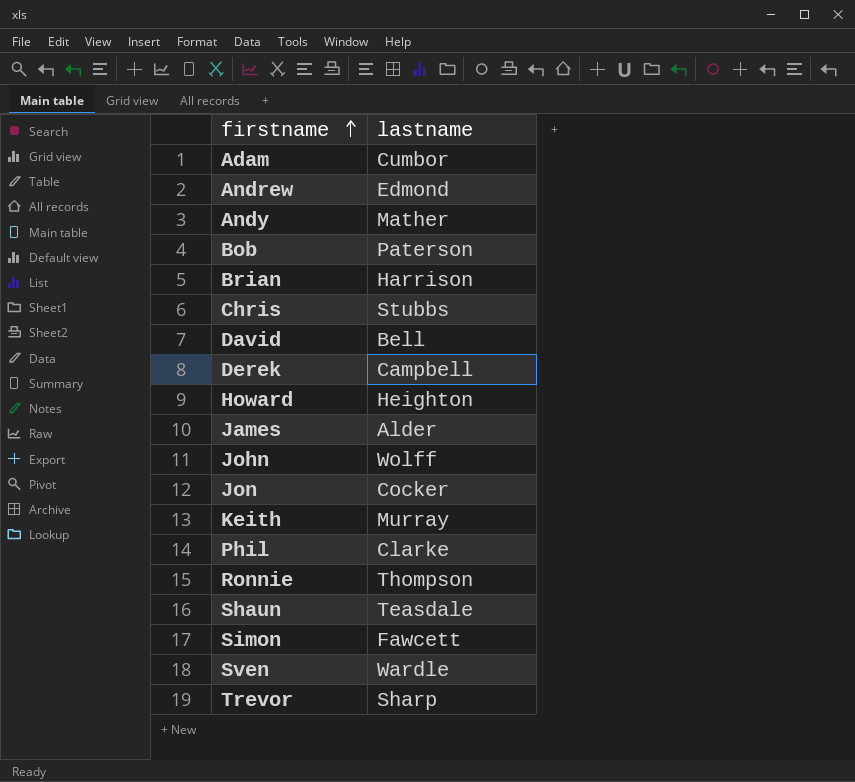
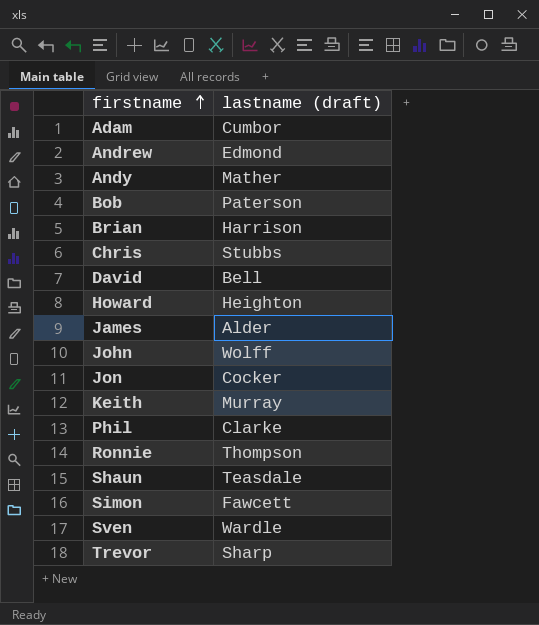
column name: lastname -> lastname (draft)
row Derek: Campbell -> none

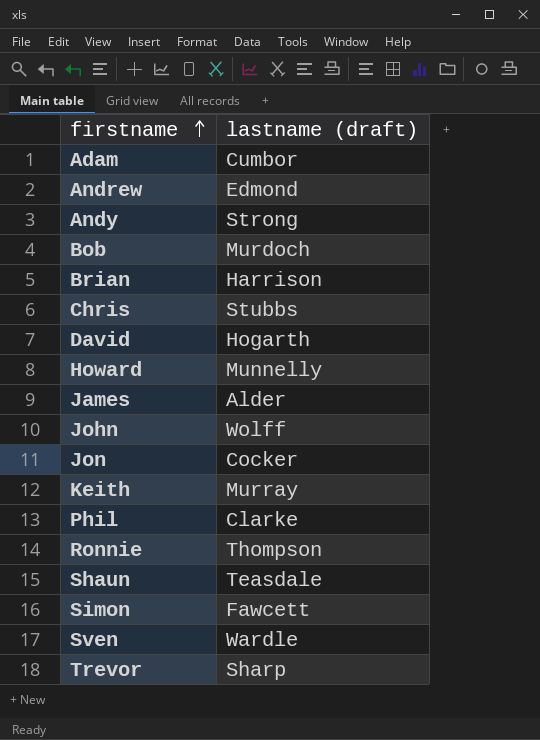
Andy | lastname (draft): Mather -> Strong
Bob | lastname (draft): Paterson -> Murdoch
David | lastname (draft): Bell -> Hogarth
Howard | lastname (draft): Heighton -> Munnelly

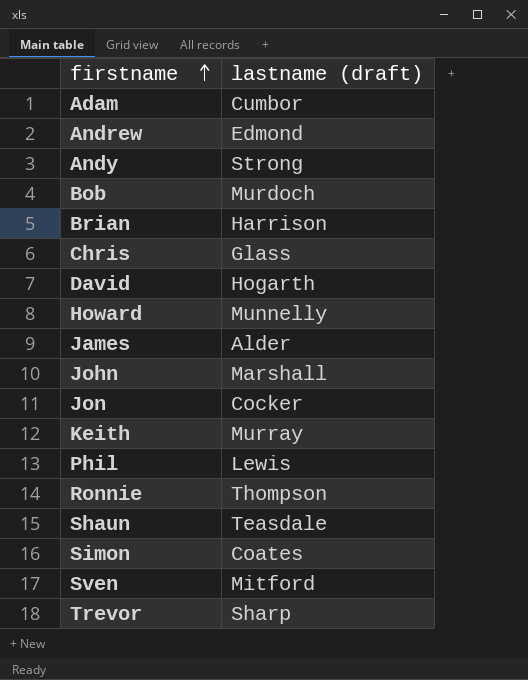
Chris | lastname (draft): Stubbs -> Glass
John | lastname (draft): Wolff -> Marshall
Phil | lastname (draft): Clarke -> Lewis
Simon | lastname (draft): Fawcett -> Coates
Sven | lastname (draft): Wardle -> Mitford

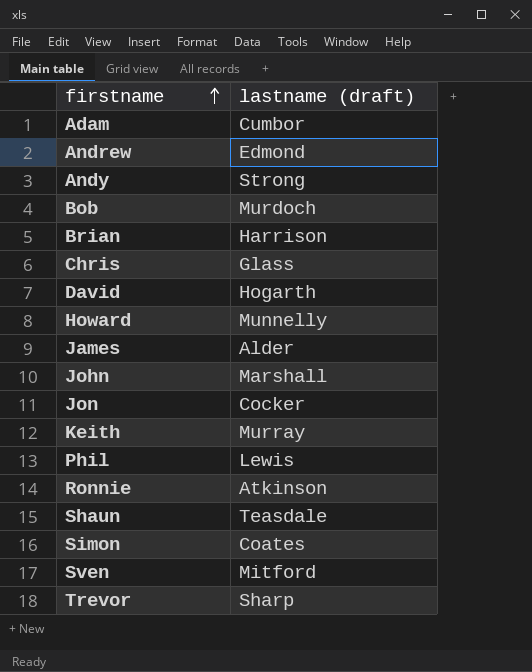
Ronnie | lastname (draft): Thompson -> Atkinson

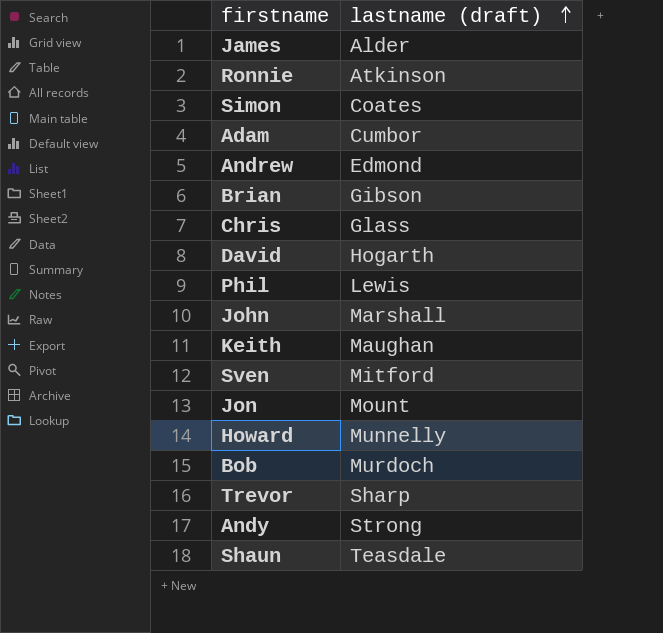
row order: firstname ascending -> lastname (draft) ascending
Brian | lastname (draft): Harrison -> Gibson
Keith | lastname (draft): Murray -> Maughan
Jon | lastname (draft): Cocker -> Mount

